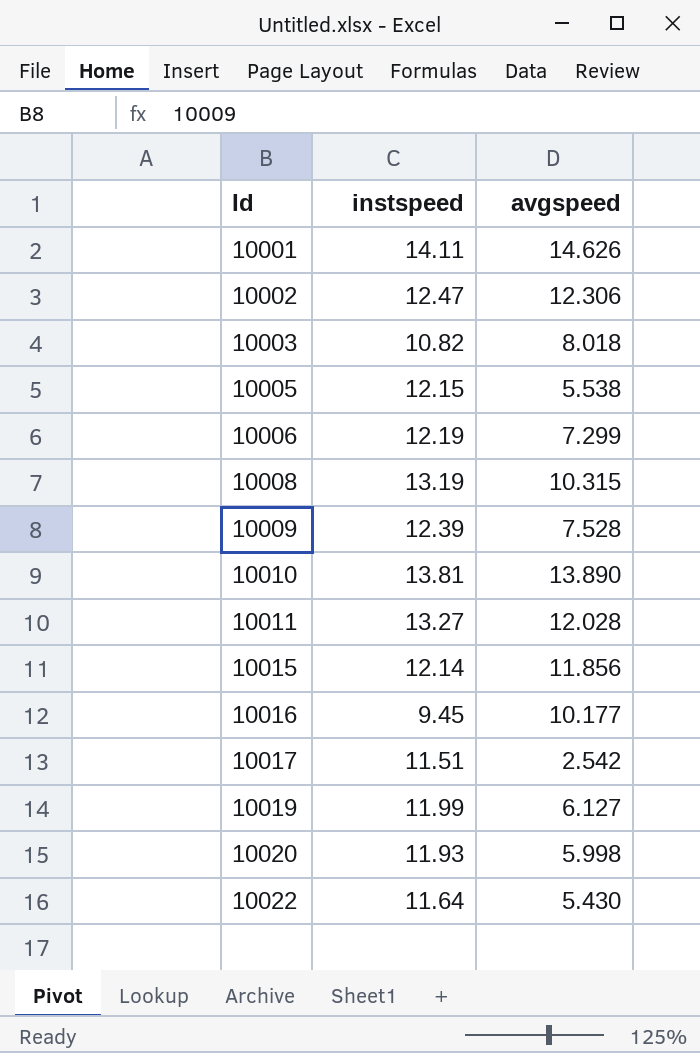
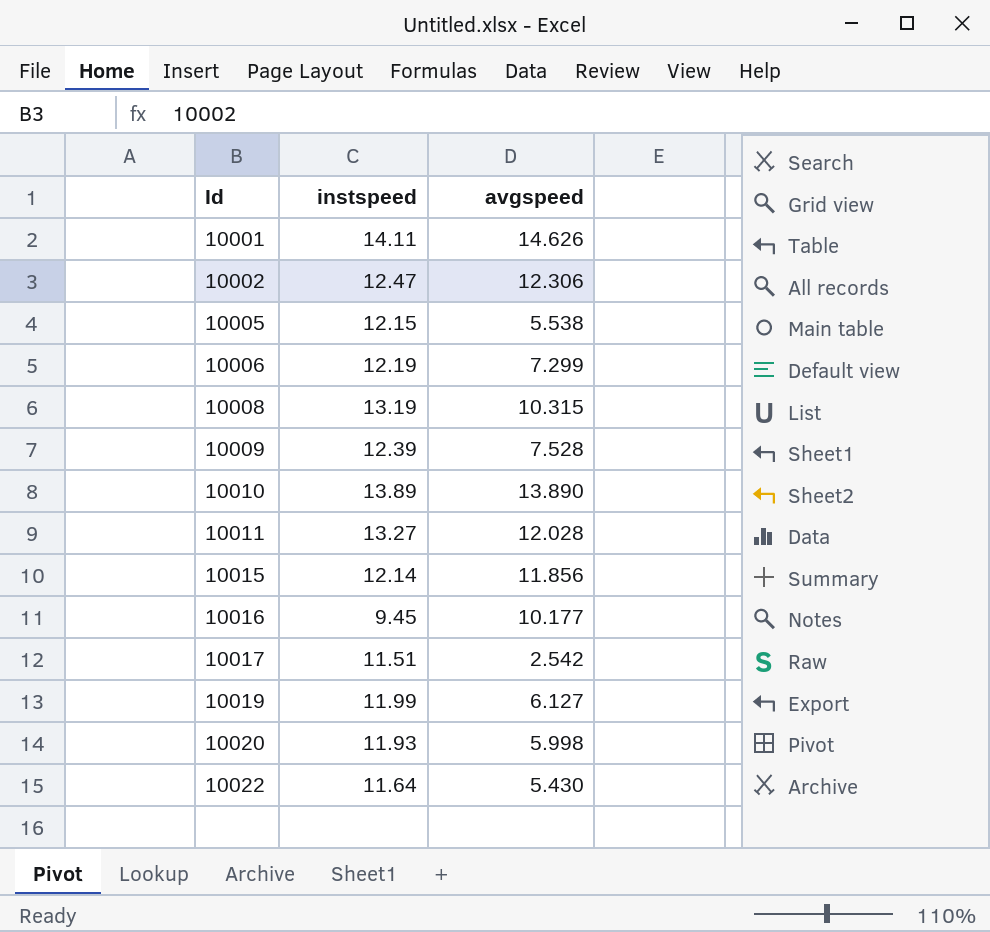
row 10003: 10.82 | 8.018 -> none
10010 | instspeed: 13.81 -> 13.89

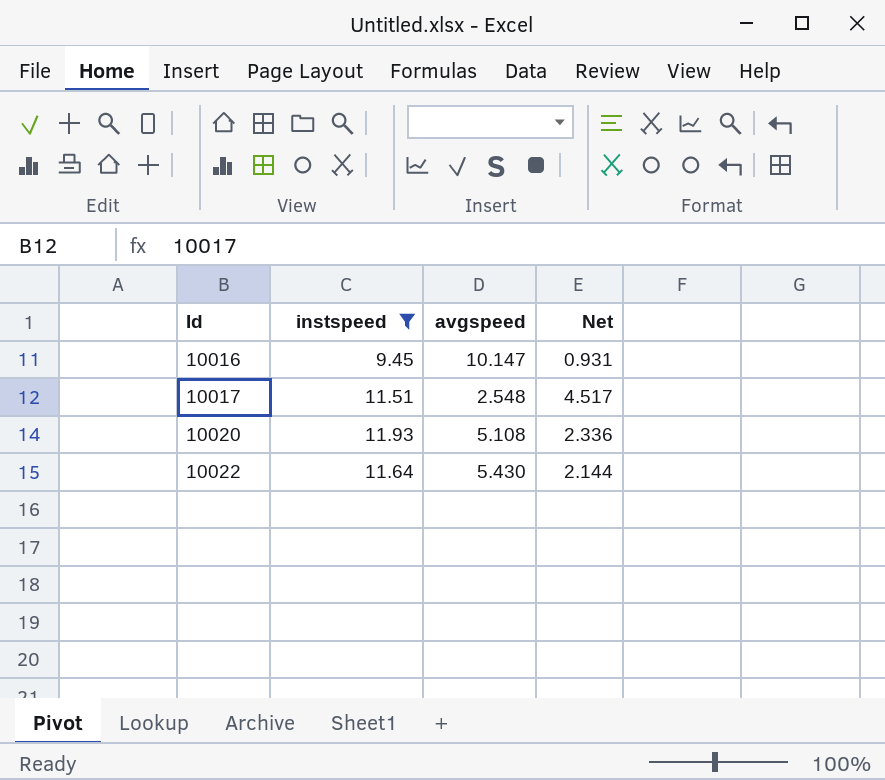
filter: none -> instspeed <= 11.93
column Net | formula: none -> [instspeed] / [avgspeed]
10016 | avgspeed: 10.177 -> 10.147
10017 | avgspeed: 2.542 -> 2.548
10020 | avgspeed: 5.998 -> 5.108

